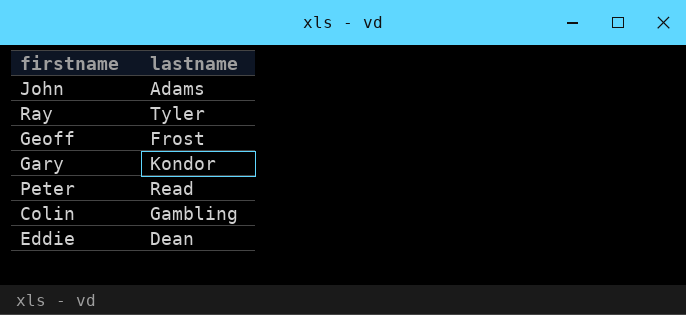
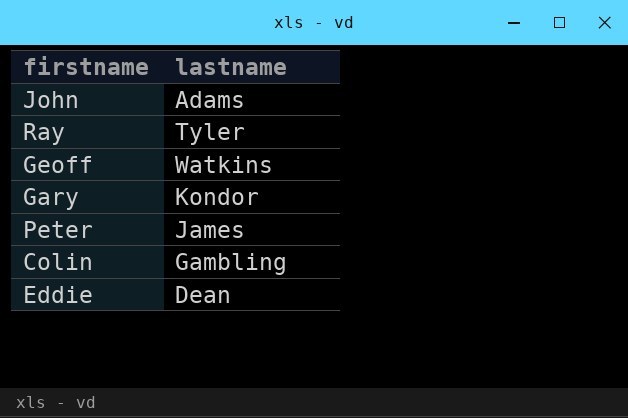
Geoff | lastname: Frost -> Watkins
Peter | lastname: Read -> James

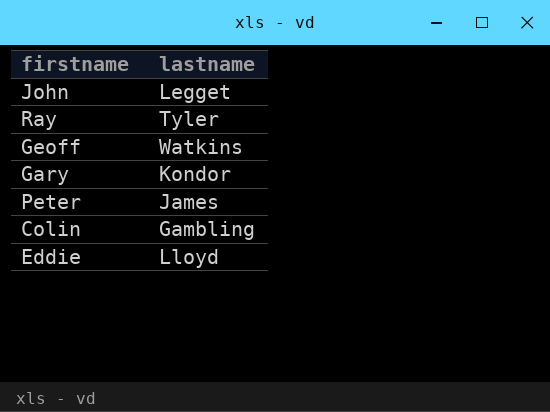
John | lastname: Adams -> Legget
Eddie | lastname: Dean -> Lloyd

